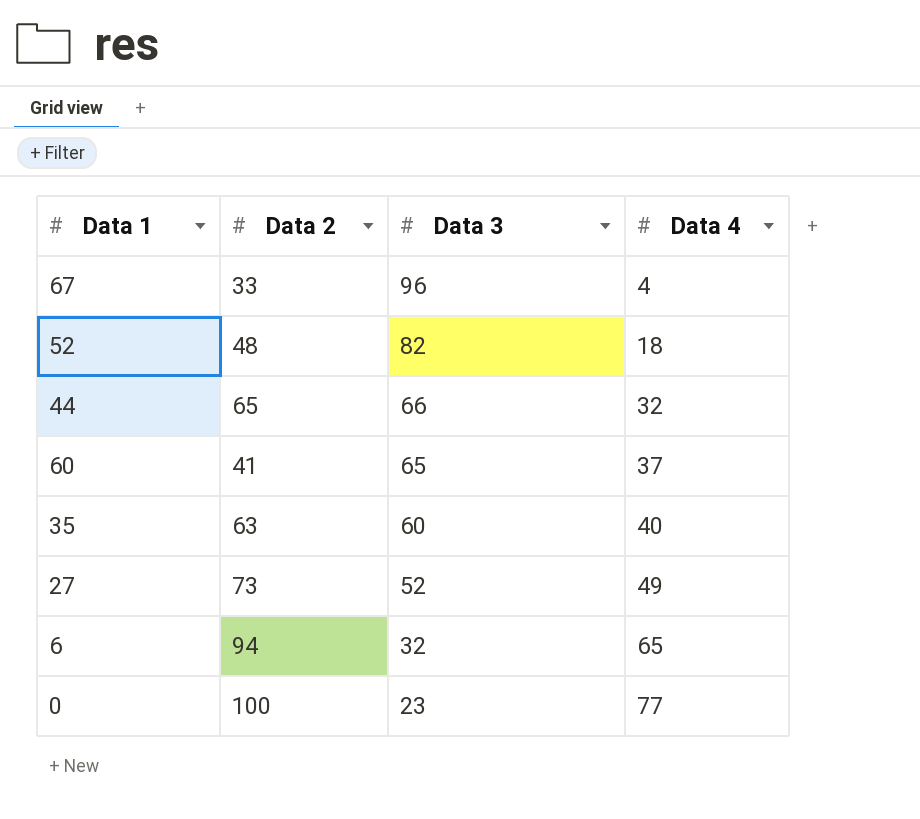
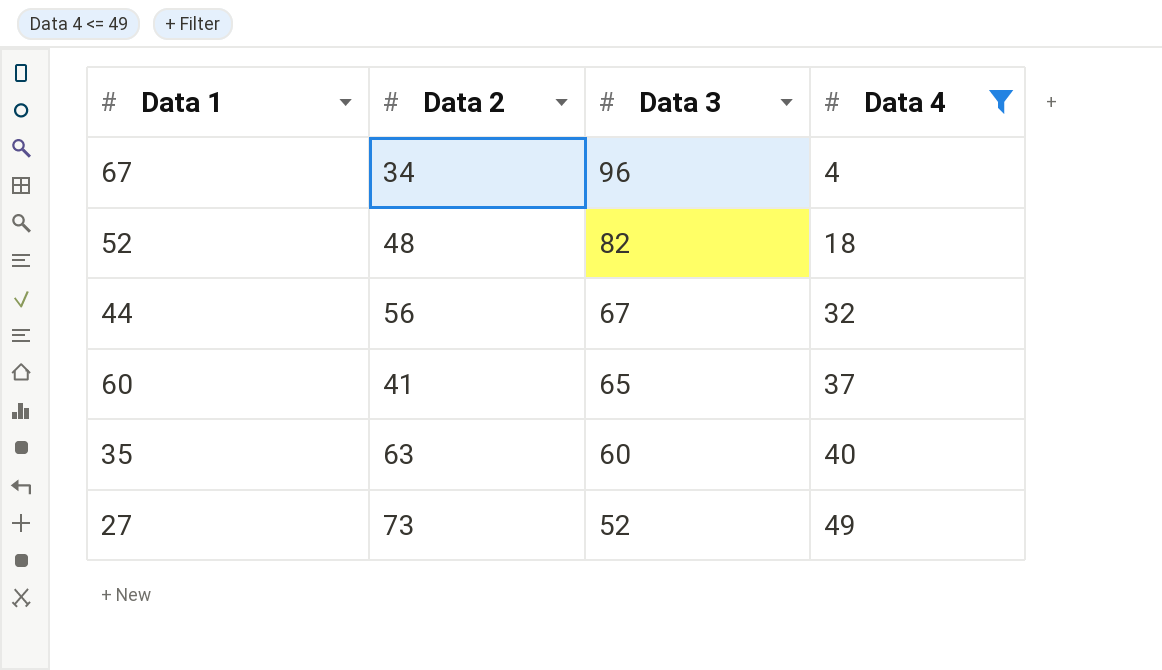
filter: none -> Data 4 <= 49
67 | Data 2: 33 -> 34
44 | Data 2: 65 -> 56
44 | Data 3: 66 -> 67

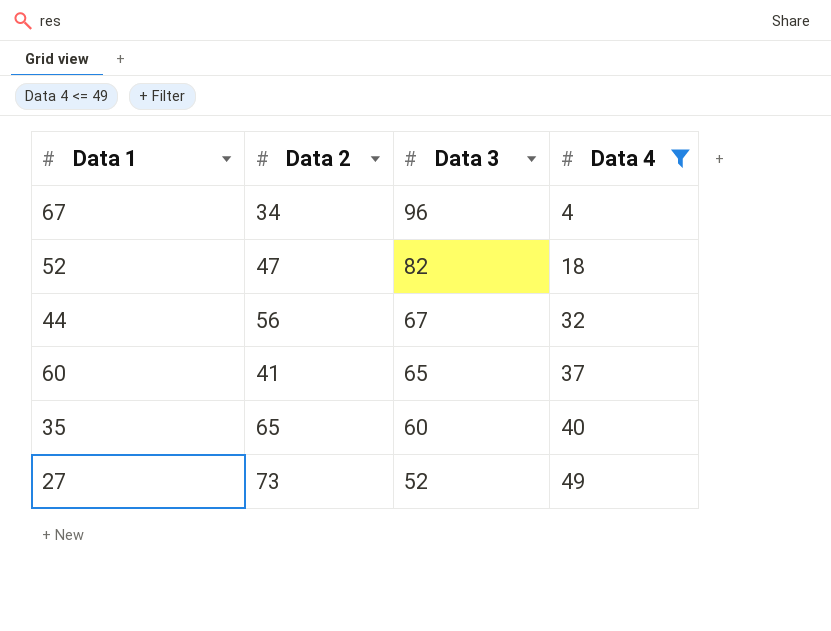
52 | Data 2: 48 -> 47
35 | Data 2: 63 -> 65

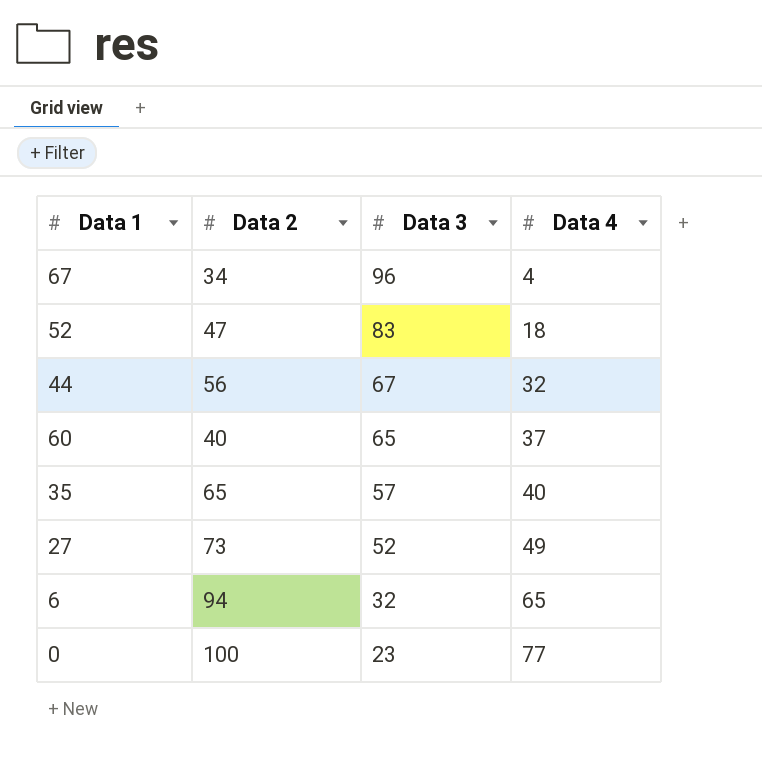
filter: Data 4 <= 49 -> none
52 | Data 3: 82 -> 83
60 | Data 2: 41 -> 40
35 | Data 3: 60 -> 57

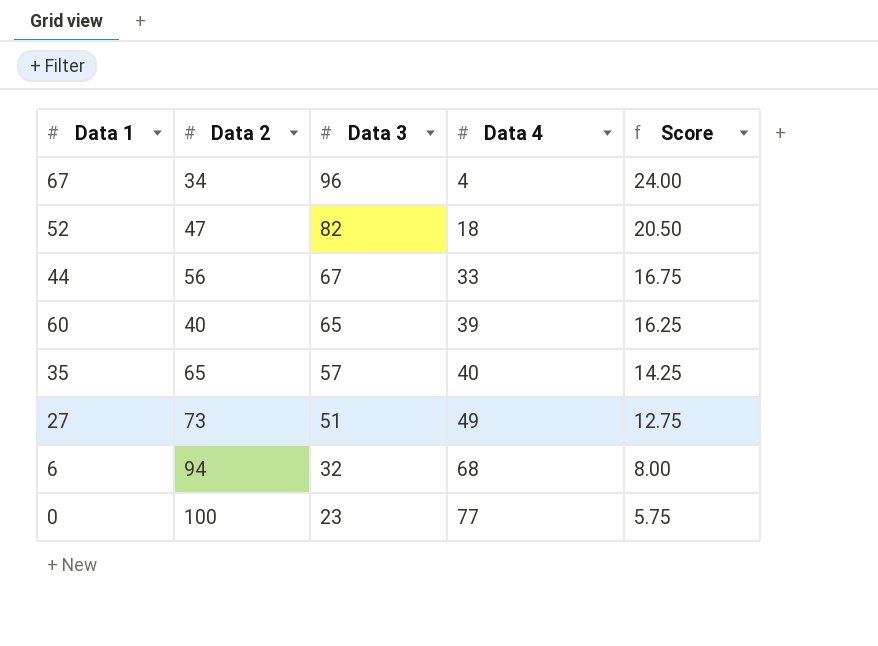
column Score | formula: none -> [Data 3] * 0.25
52 | Data 3: 83 -> 82
44 | Data 4: 32 -> 33
60 | Data 4: 37 -> 39
27 | Data 3: 52 -> 51
6 | Data 4: 65 -> 68

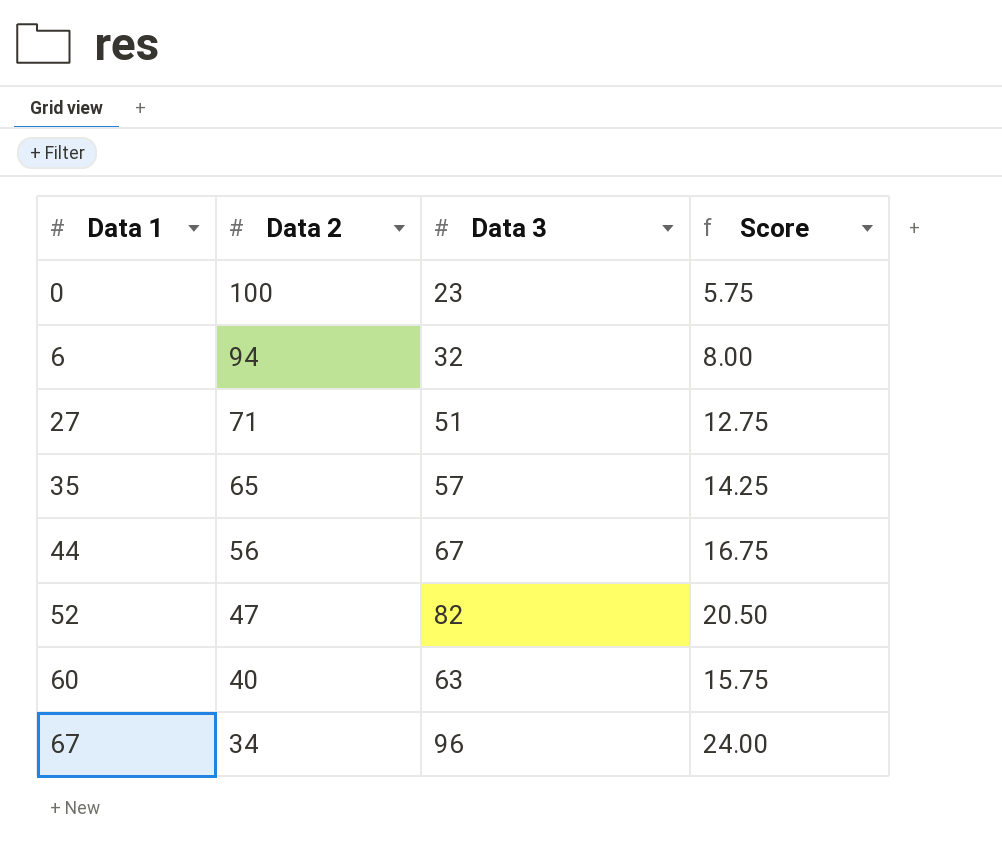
row order: Data 3 descending -> Data 1 ascending
column Data 4 | position: 4 -> none
27 | Data 2: 73 -> 71
60 | Data 3: 65 -> 63
60 | Score: 16.25 -> 15.75

